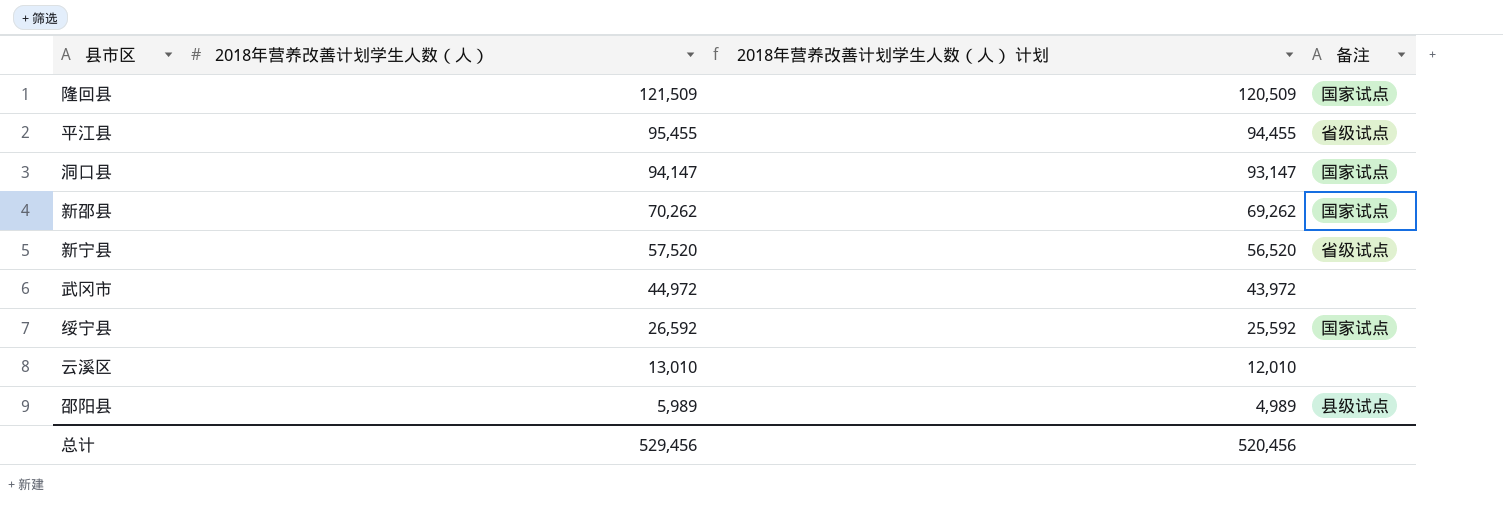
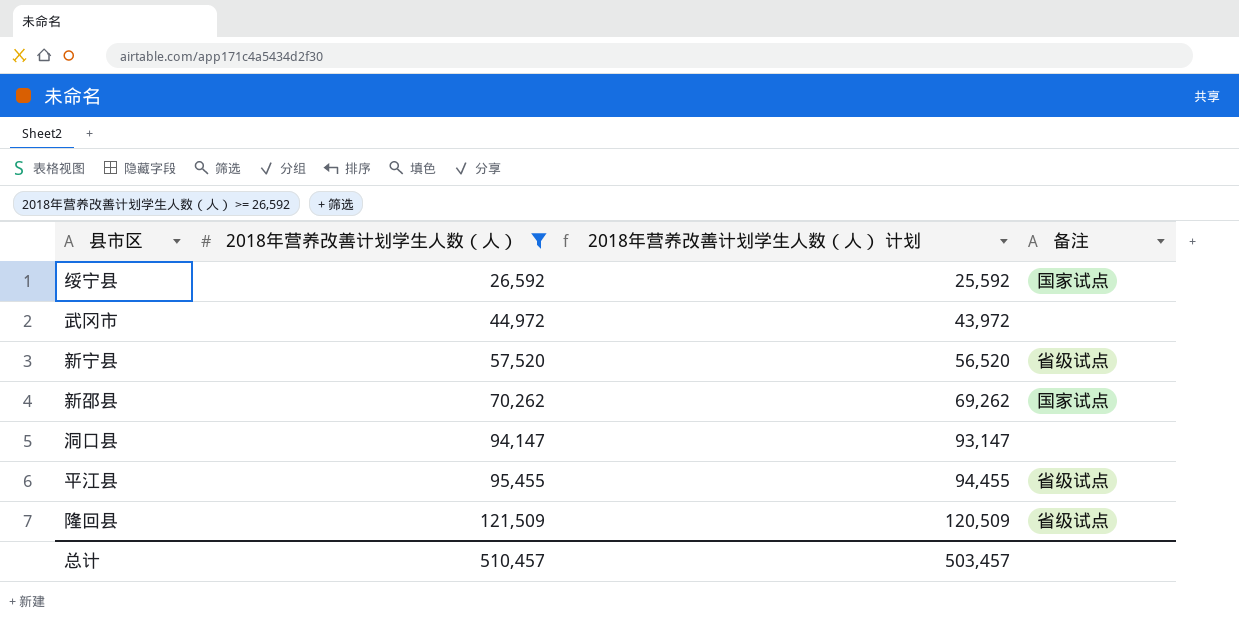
filter: none -> 2018年营养改善计划学生人数（人） >= 26,592
row order: 2018年营养改善计划学生人数（人） descending -> 2018年营养改善计划学生人数（人） ascending
洞口县 | 备注: 国家试点 -> none
隆回县 | 备注: 国家试点 -> 省级试点
总计 | 2018年营养改善计划学生人数（人）: 529,456 -> 510,457
总计 | 2018年营养改善计划学生人数（人） 计划: 520,456 -> 503,457

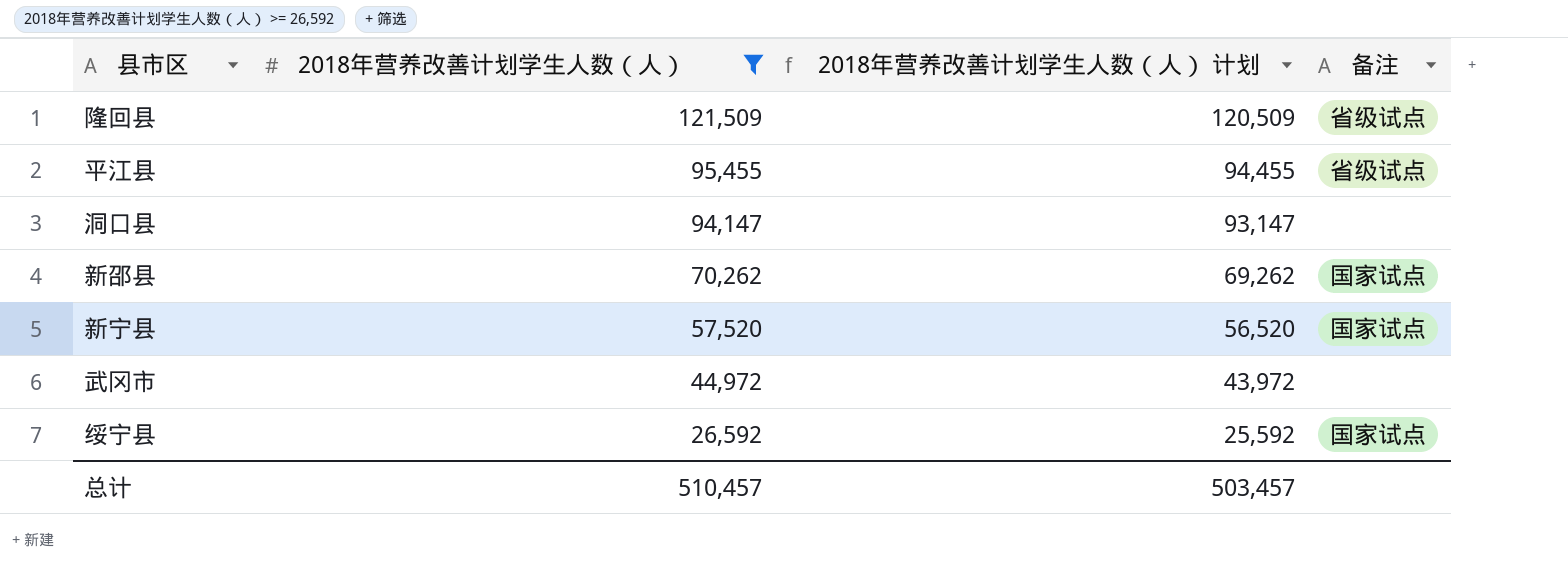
row order: 2018年营养改善计划学生人数（人） ascending -> 2018年营养改善计划学生人数（人） descending
新宁县 | 备注: 省级试点 -> 国家试点

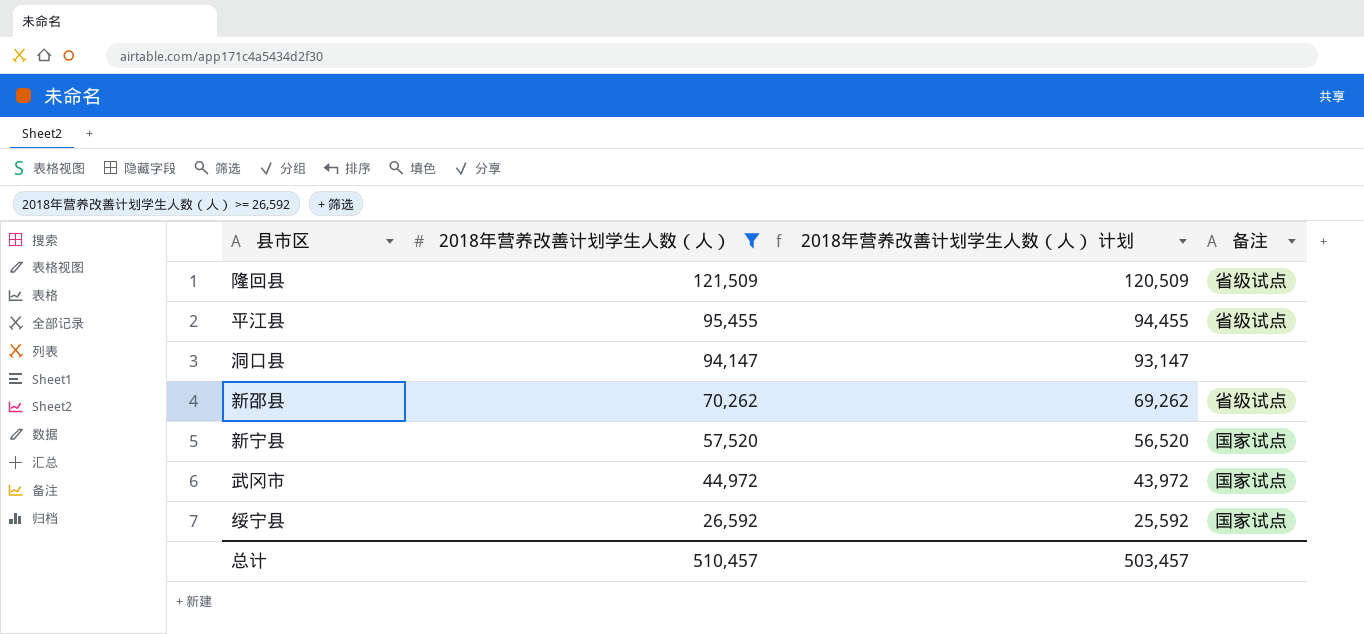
新邵县 | 备注: 国家试点 -> 省级试点
武冈市 | 备注: none -> 国家试点

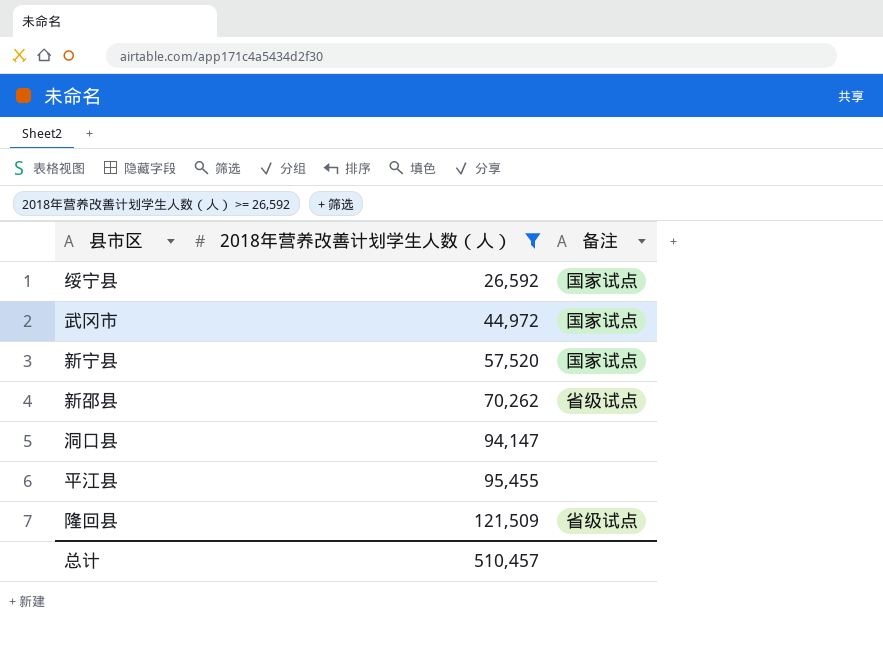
row order: 2018年营养改善计划学生人数（人） descending -> 2018年营养改善计划学生人数（人） ascending
column 2018年营养改善计划学生人数（人） 计划 | formula: [2018年营养改善计划学生人数（人）] - 1000 -> none
平江县 | 备注: 省级试点 -> none

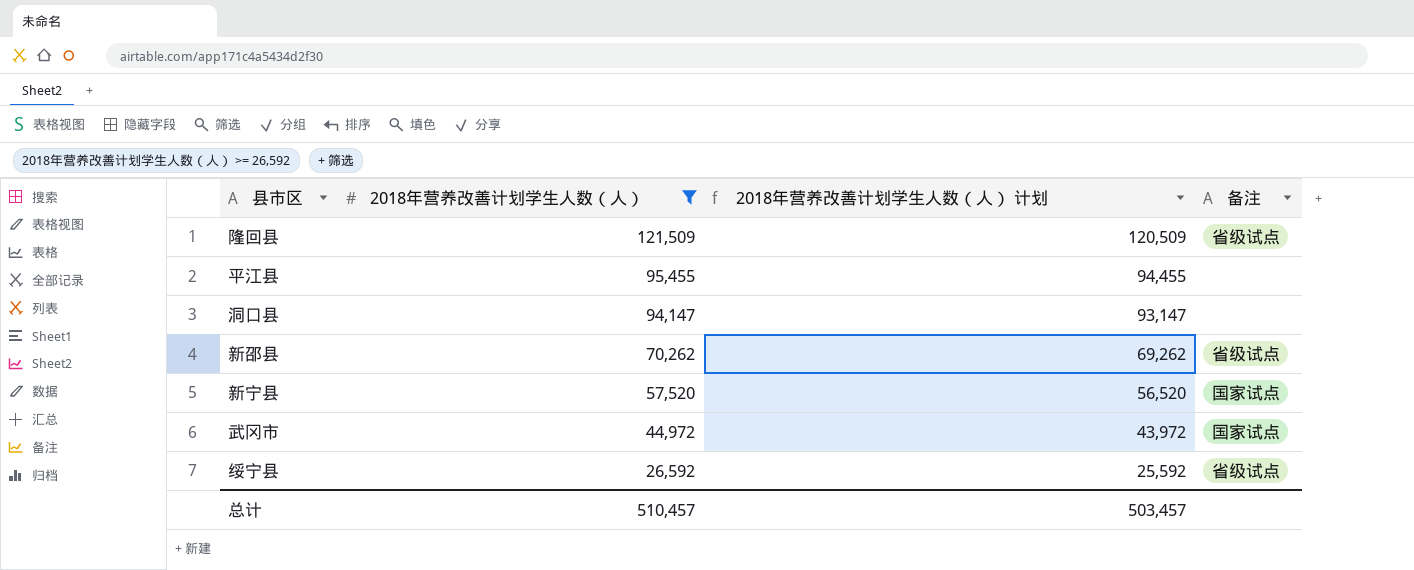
row order: 2018年营养改善计划学生人数（人） ascending -> 2018年营养改善计划学生人数（人） descending
column 2018年营养改善计划学生人数（人） 计划 | formula: none -> [2018年营养改善计划学生人数（人）] - 1000
绥宁县 | 备注: 国家试点 -> 省级试点

